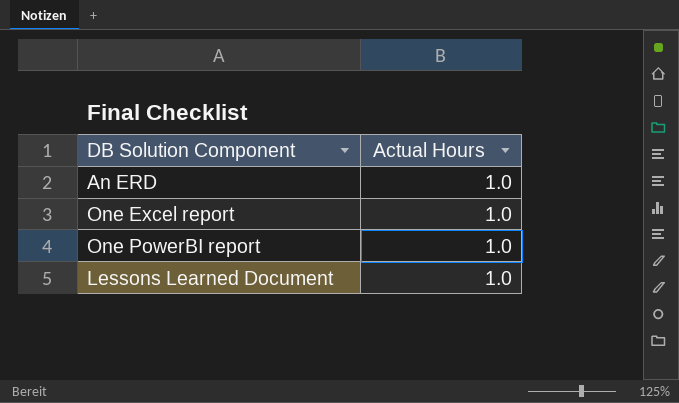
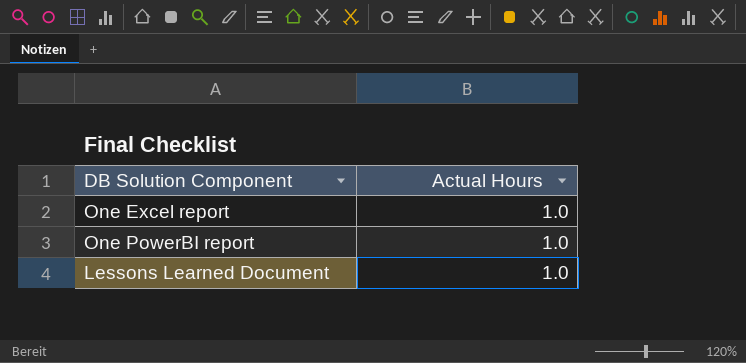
row An ERD: 1.0 -> none

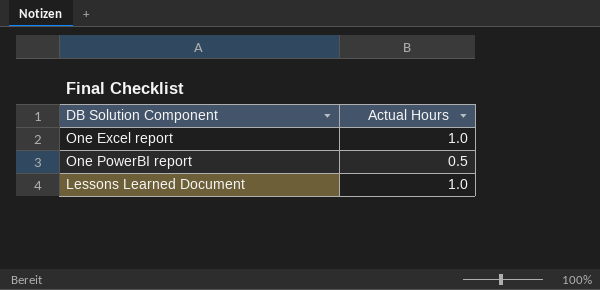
One PowerBI report | Actual Hours: 1.0 -> 0.5

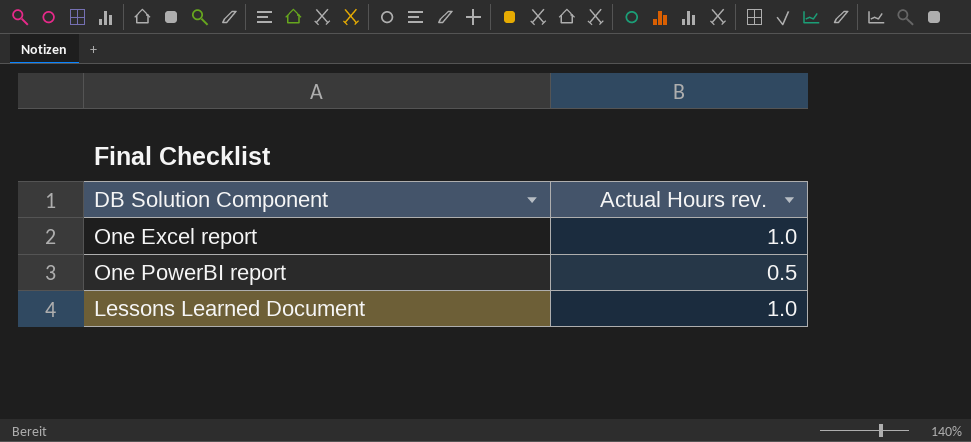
column name: Actual Hours -> Actual Hours rev.

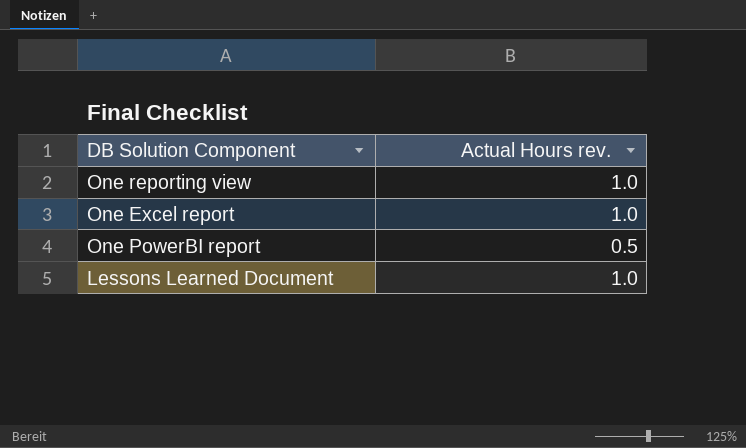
row One reporting view: none -> 1.0

